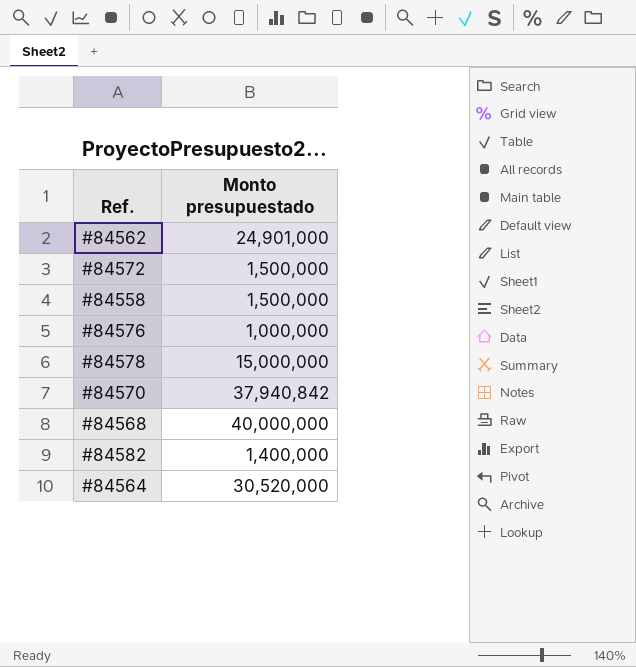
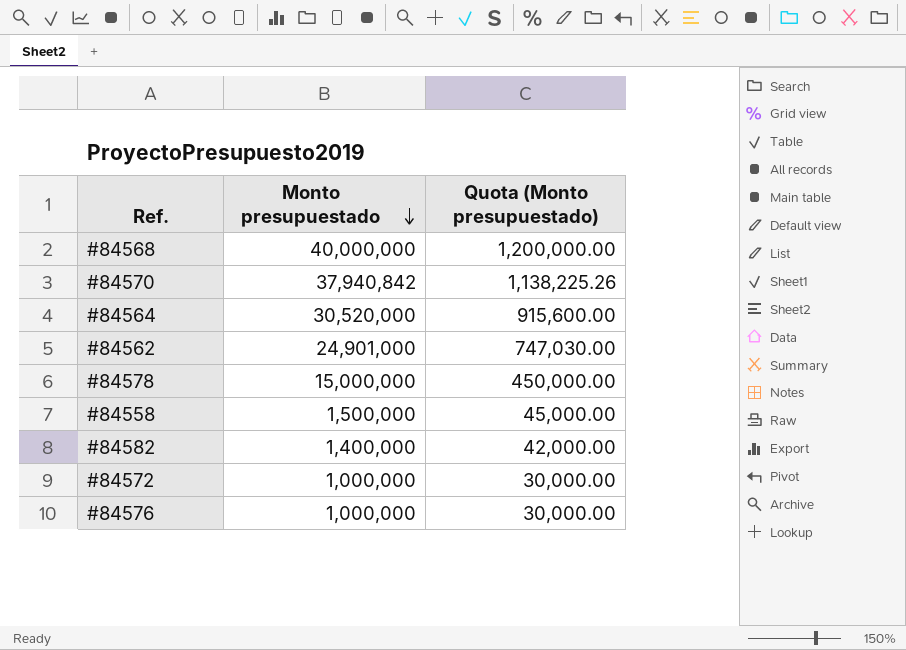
row order: none -> Monto presupuestado descending
column Quota (Monto presupuestado) | formula: none -> [Monto presupuestado] * 0.03
#84572 | Monto presupuestado: 1,500,000 -> 1,000,000

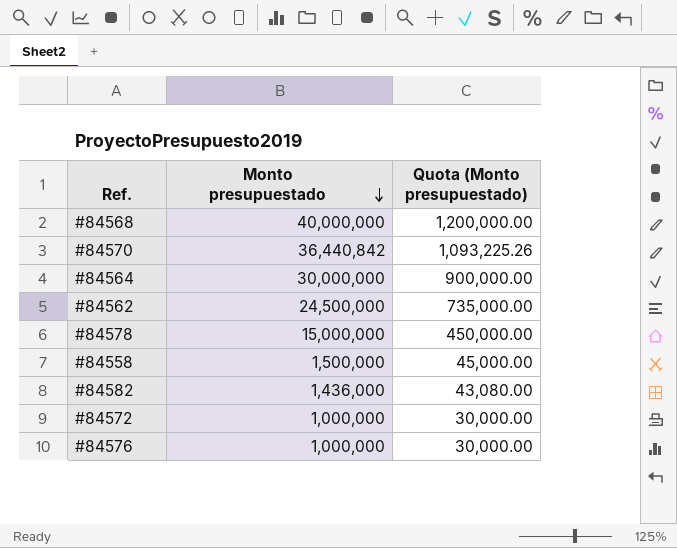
#84570 | Monto presupuestado: 37,940,842 -> 36,440,842
#84570 | Quota (Monto presupuestado): 1,138,225.26 -> 1,093,225.26
#84564 | Monto presupuestado: 30,520,000 -> 30,000,000
#84564 | Quota (Monto presupuestado): 915,600.00 -> 900,000.00
#84562 | Monto presupuestado: 24,901,000 -> 24,500,000
#84562 | Quota (Monto presupuestado): 747,030.00 -> 735,000.00
#84582 | Monto presupuestado: 1,400,000 -> 1,436,000
#84582 | Quota (Monto presupuestado): 42,000.00 -> 43,080.00

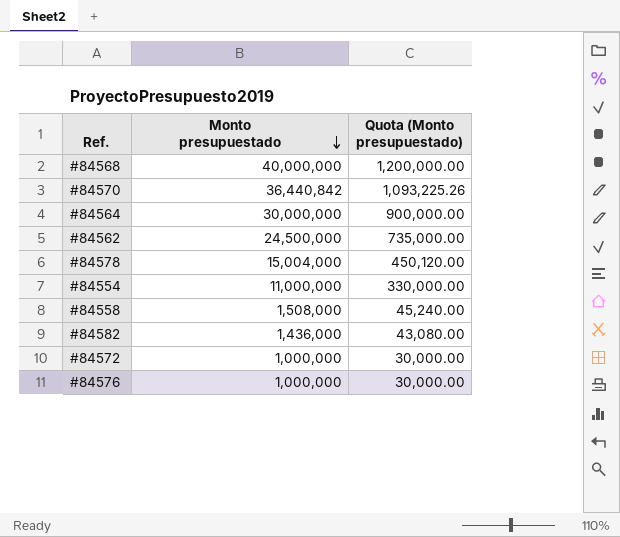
#84578 | Monto presupuestado: 15,000,000 -> 15,004,000
#84578 | Quota (Monto presupuestado): 450,000.00 -> 450,120.00
row #84554: none -> 11,000,000 | 330,000.00
#84558 | Monto presupuestado: 1,500,000 -> 1,508,000
#84558 | Quota (Monto presupuestado): 45,000.00 -> 45,240.00

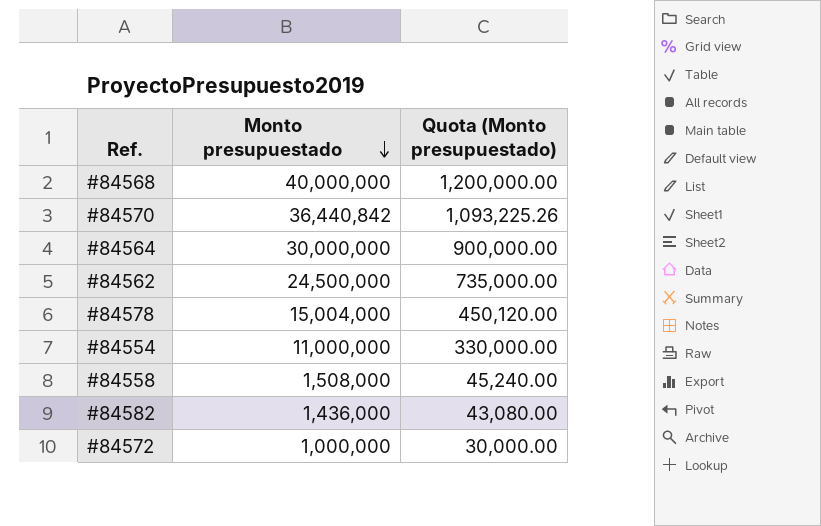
row #84576: 1,000,000 | 30,000.00 -> none

